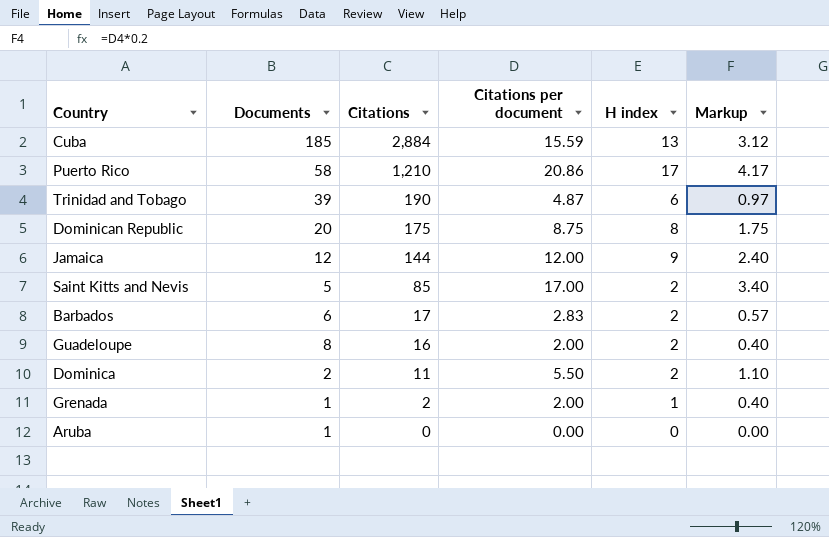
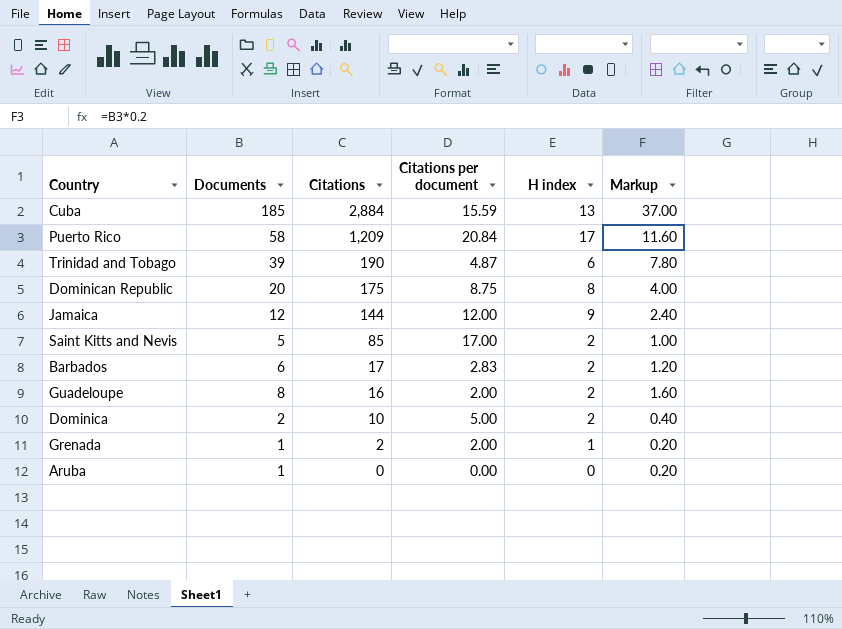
column Markup | formula: [Citations per document] * 0.2 -> [Documents] * 0.2
Puerto Rico | Citations: 1,210 -> 1,209
Puerto Rico | Citations per document: 20.86 -> 20.84
Dominica | Citations: 11 -> 10
Dominica | Citations per document: 5.50 -> 5.00

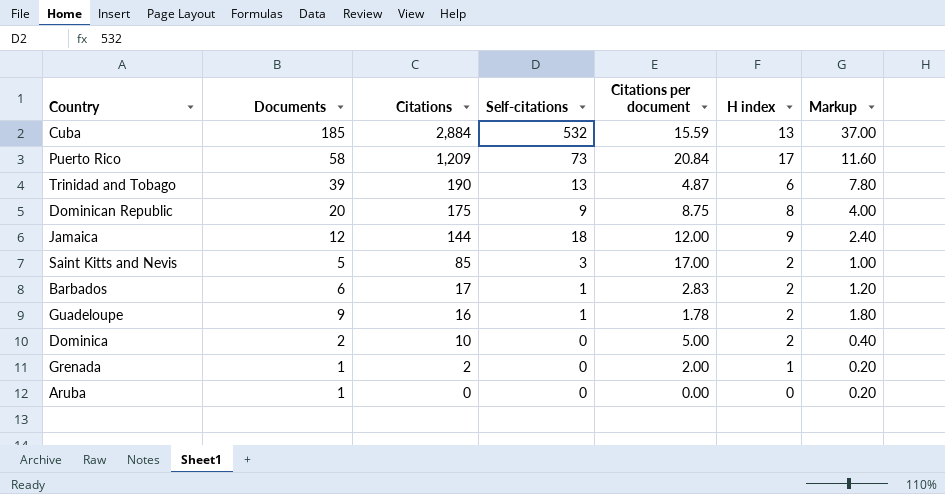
column Self-citations | position: none -> 4
Guadeloupe | Documents: 8 -> 9
Guadeloupe | Citations per document: 2.00 -> 1.78
Guadeloupe | Markup: 1.60 -> 1.80

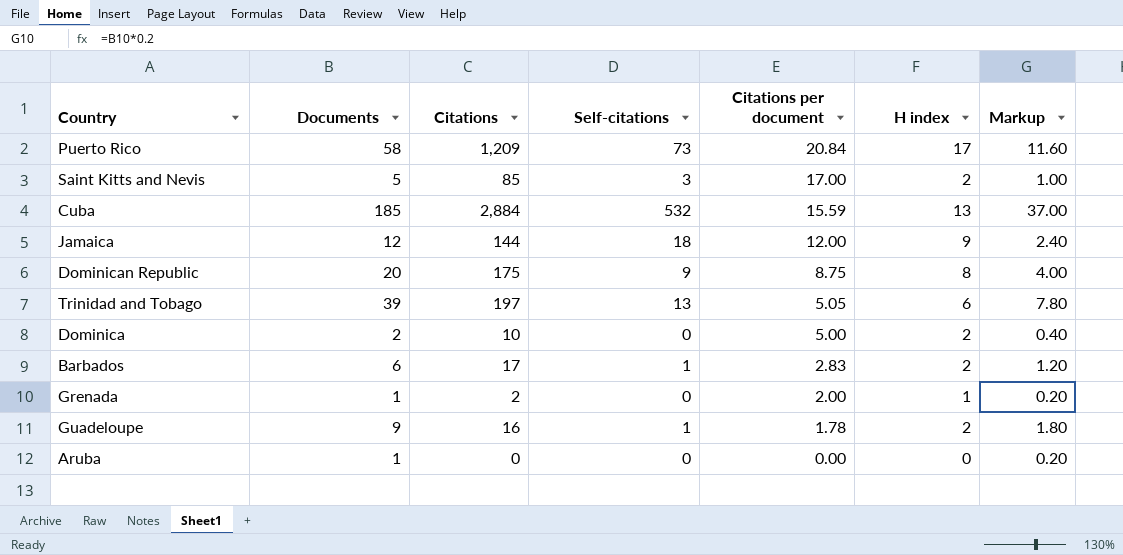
row order: Citations descending -> Citations per document descending
Trinidad and Tobago | Citations: 190 -> 197
Trinidad and Tobago | Citations per document: 4.87 -> 5.05

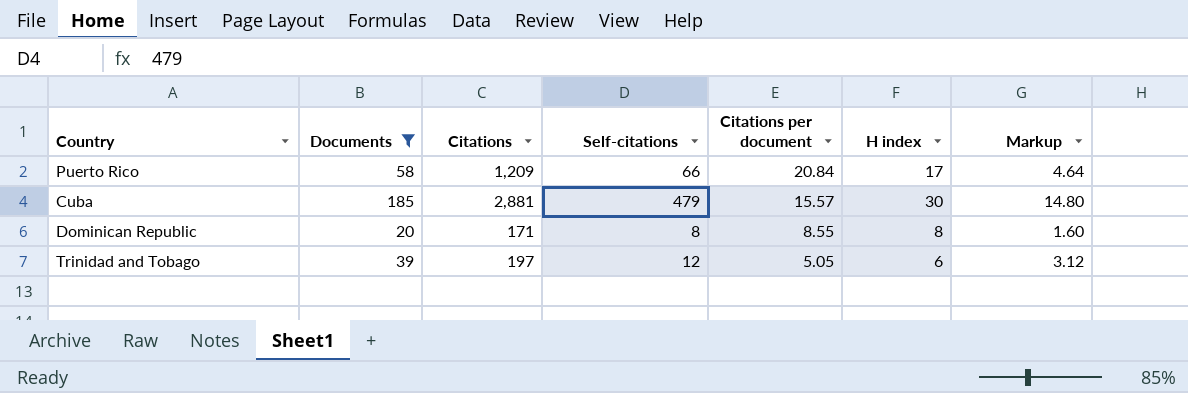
filter: none -> Documents >= 20
column Markup | formula: [Documents] * 0.2 -> [Documents] * 0.08
Puerto Rico | Self-citations: 73 -> 66
Cuba | Citations: 2,884 -> 2,881
Cuba | Self-citations: 532 -> 479
Cuba | Citations per document: 15.59 -> 15.57
Cuba | H index: 13 -> 30
Dominican Republic | Citations: 175 -> 171
Dominican Republic | Self-citations: 9 -> 8
Dominican Republic | Citations per document: 8.75 -> 8.55
Trinidad and Tobago | Self-citations: 13 -> 12

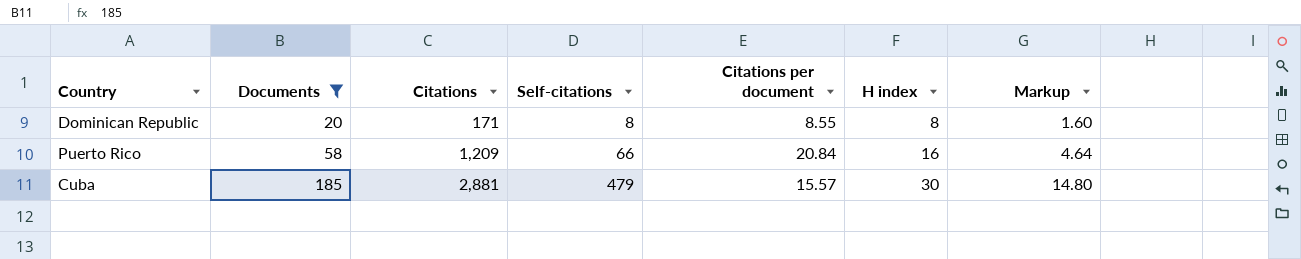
row order: Citations per document descending -> Documents ascending
row Trinidad and Tobago: 39 | 197 | 12 | 5.05 | 6 | 3.12 -> none
Puerto Rico | H index: 17 -> 16

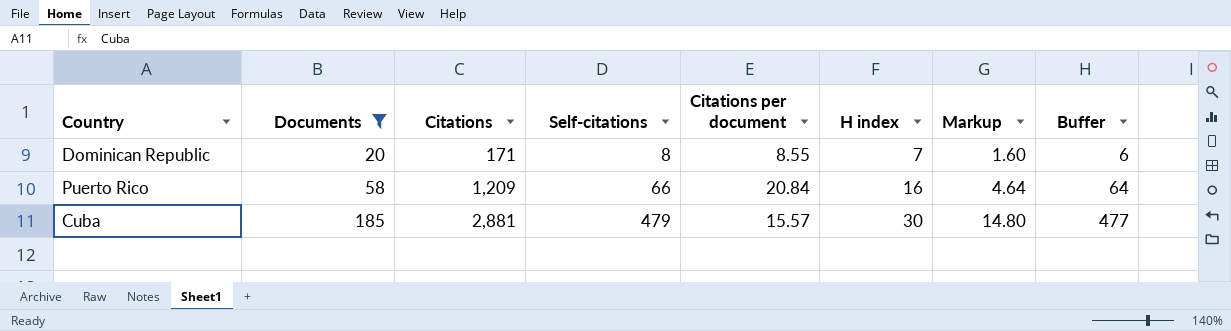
column Buffer | formula: none -> [Self-citations] - 2
Dominican Republic | H index: 8 -> 7

